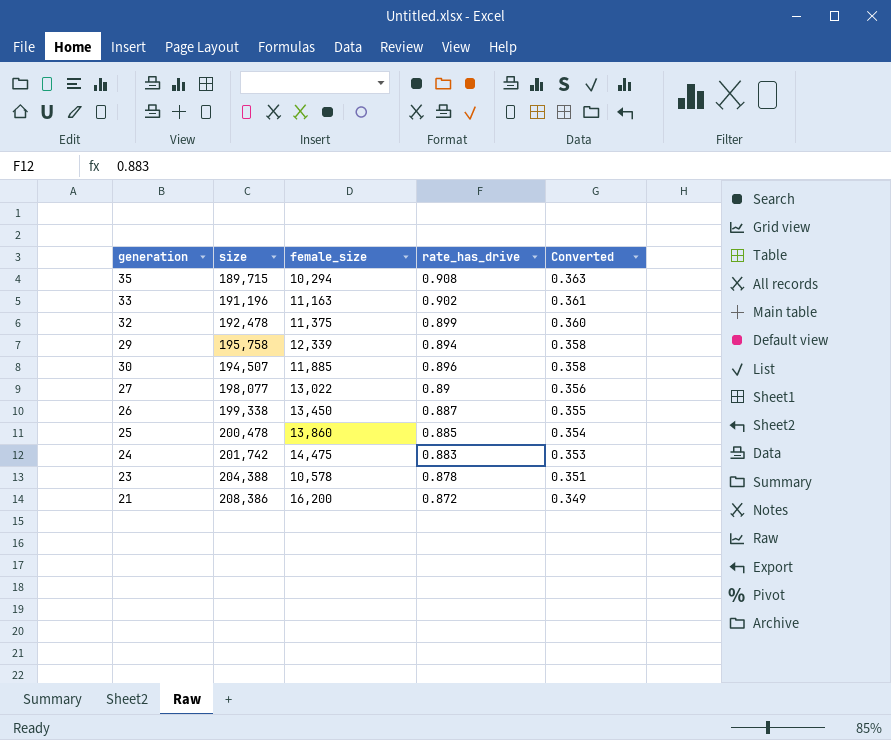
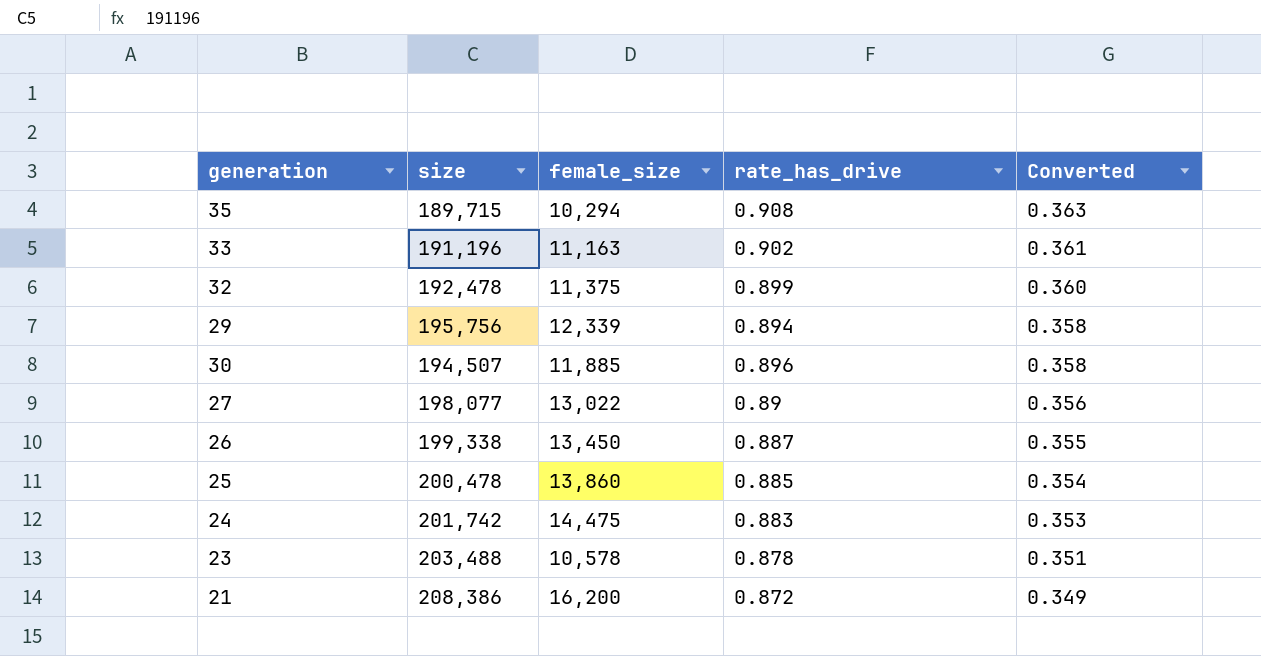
29 | size: 195,758 -> 195,756
23 | size: 204,388 -> 203,488

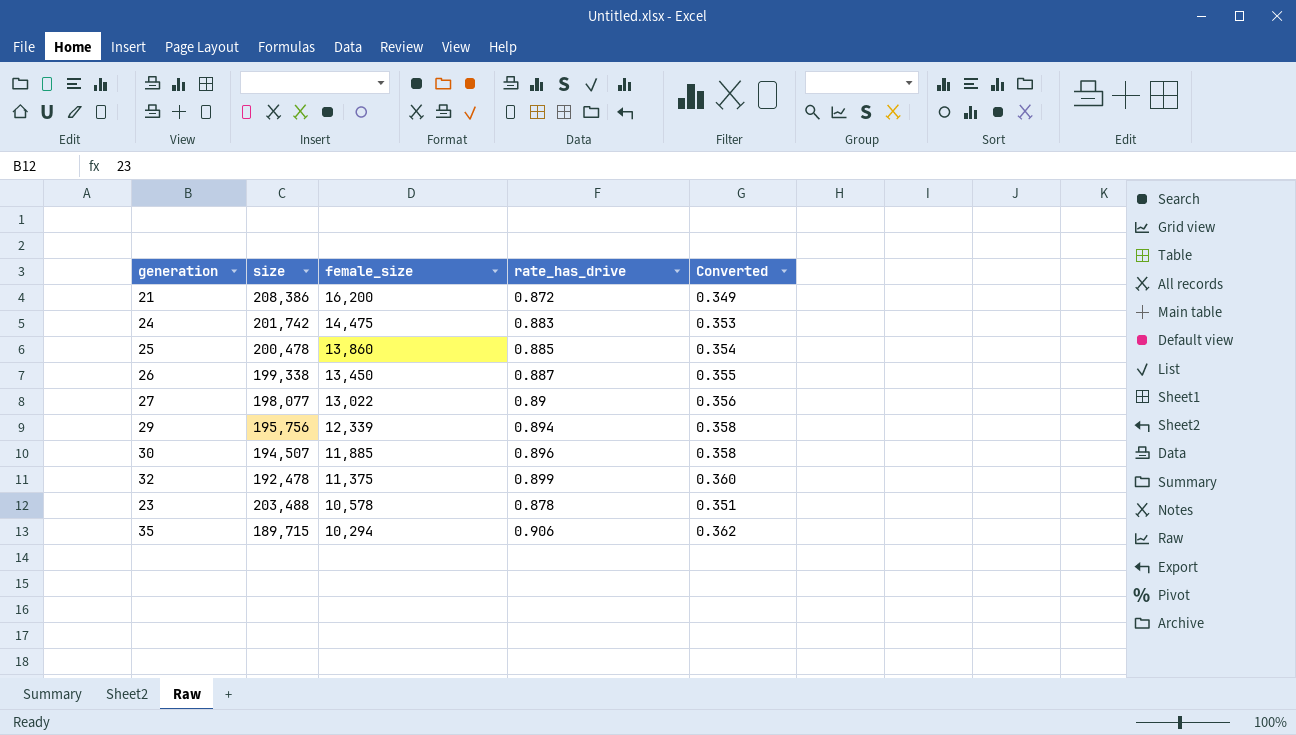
row order: Converted descending -> female_size descending
row 33: 191,196 | 11,163 | 0.902 | 0.361 -> none
35 | rate_has_drive: 0.908 -> 0.906
35 | Converted: 0.363 -> 0.362

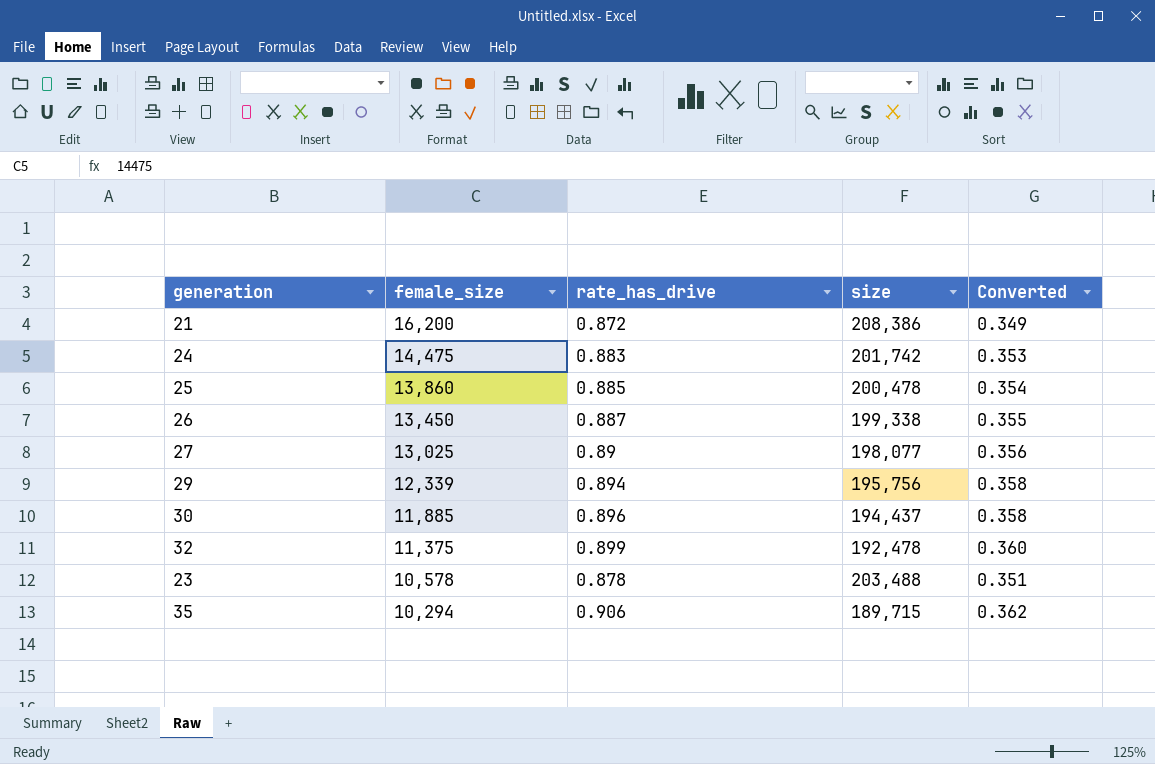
column size | position: 2 -> 4
27 | female_size: 13,022 -> 13,025
30 | size: 194,507 -> 194,437

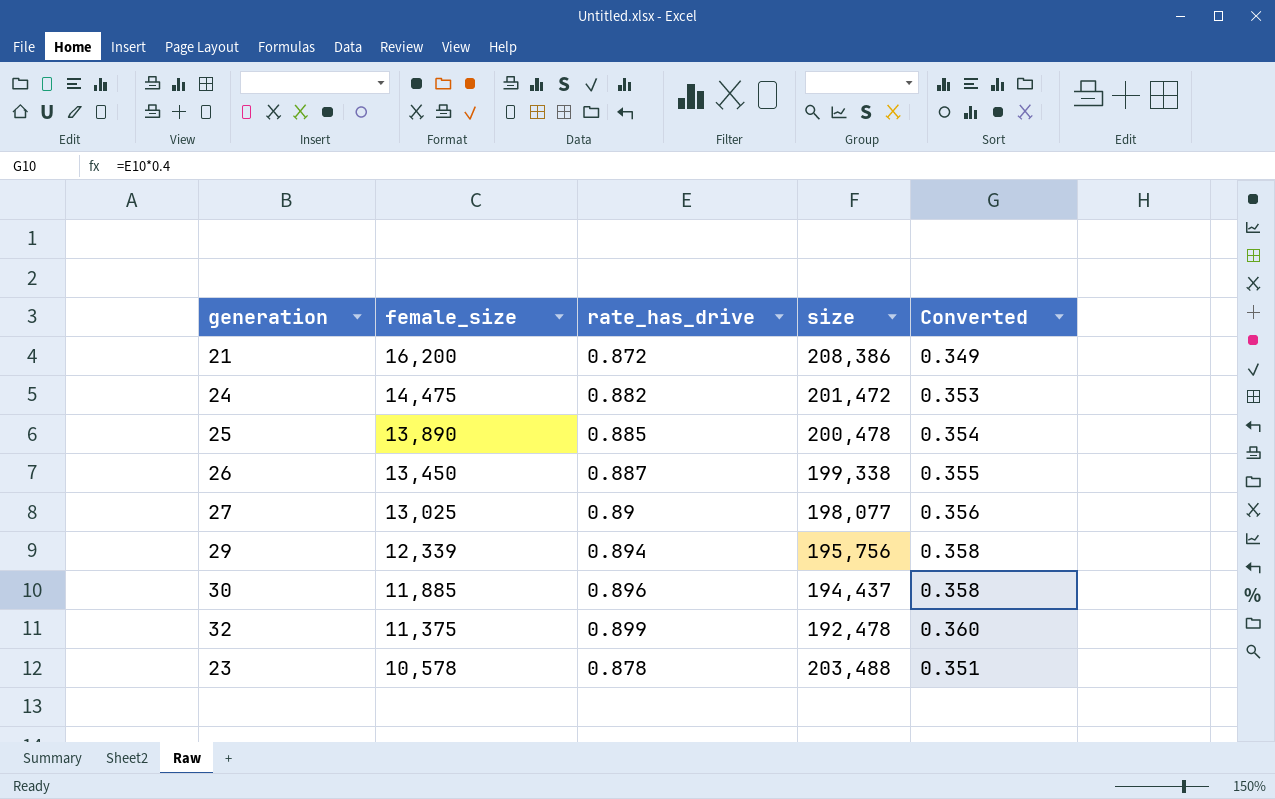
row 35: 10,294 | 0.906 | 189,715 | 0.362 -> none
24 | rate_has_drive: 0.883 -> 0.882
24 | size: 201,742 -> 201,472
25 | female_size: 13,860 -> 13,890

